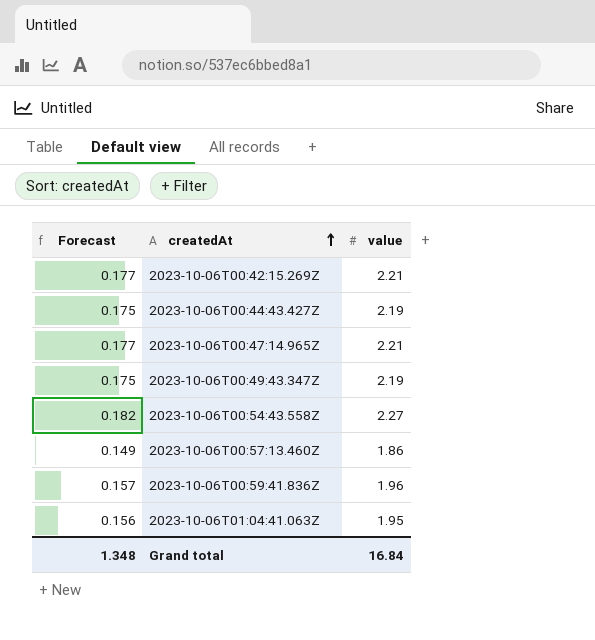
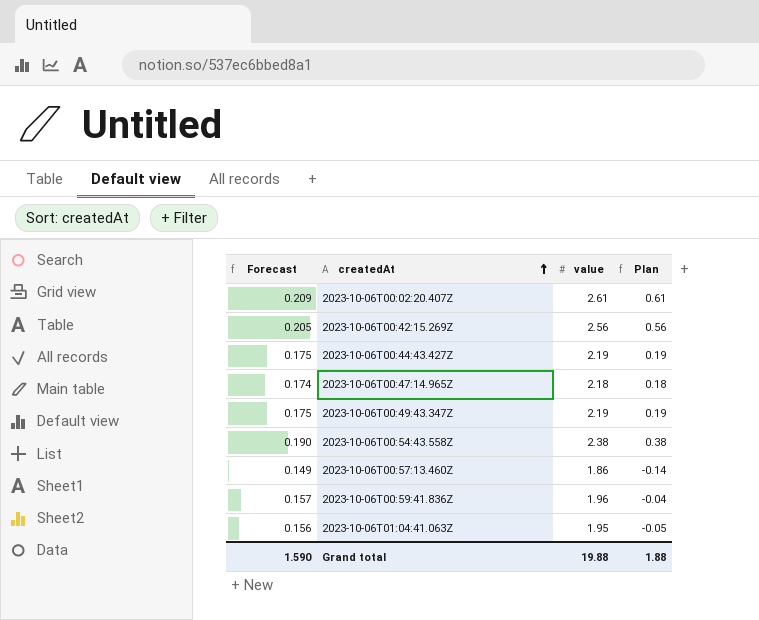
column Plan | formula: none -> [value] - 2
row 2023-10-06T00:02:20.407Z: none -> 0.209 | 2.61 | 0.61
2023-10-06T00:42:15.269Z | Forecast: 0.177 -> 0.205
2023-10-06T00:42:15.269Z | value: 2.21 -> 2.56
2023-10-06T00:47:14.965Z | Forecast: 0.177 -> 0.174
2023-10-06T00:47:14.965Z | value: 2.21 -> 2.18
2023-10-06T00:54:43.558Z | Forecast: 0.182 -> 0.190
2023-10-06T00:54:43.558Z | value: 2.27 -> 2.38
Grand total | Forecast: 1.348 -> 1.590
Grand total | value: 16.84 -> 19.88

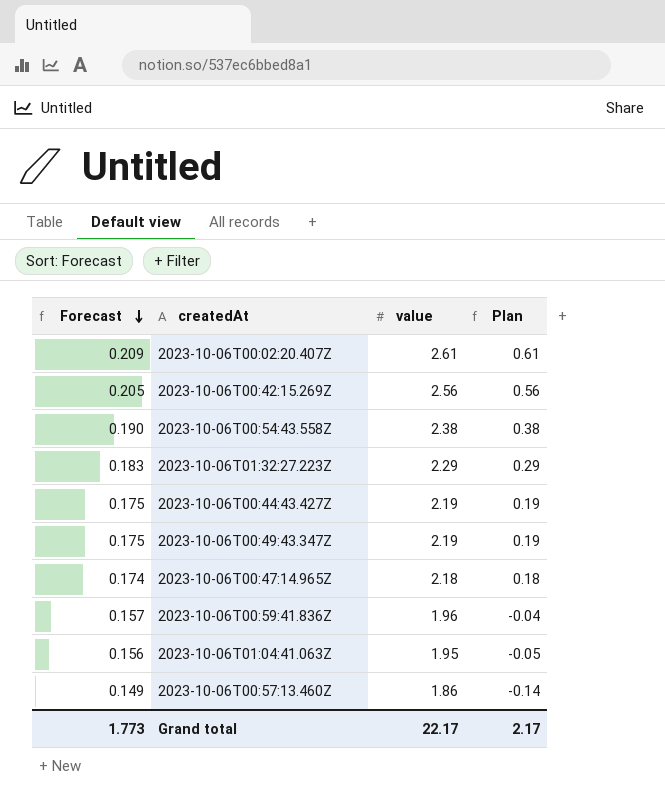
row order: createdAt ascending -> Forecast descending
row 2023-10-06T01:32:27.223Z: none -> 0.183 | 2.29 | 0.29
Grand total | Forecast: 1.590 -> 1.773
Grand total | value: 19.88 -> 22.17
Grand total | Plan: 1.88 -> 2.17

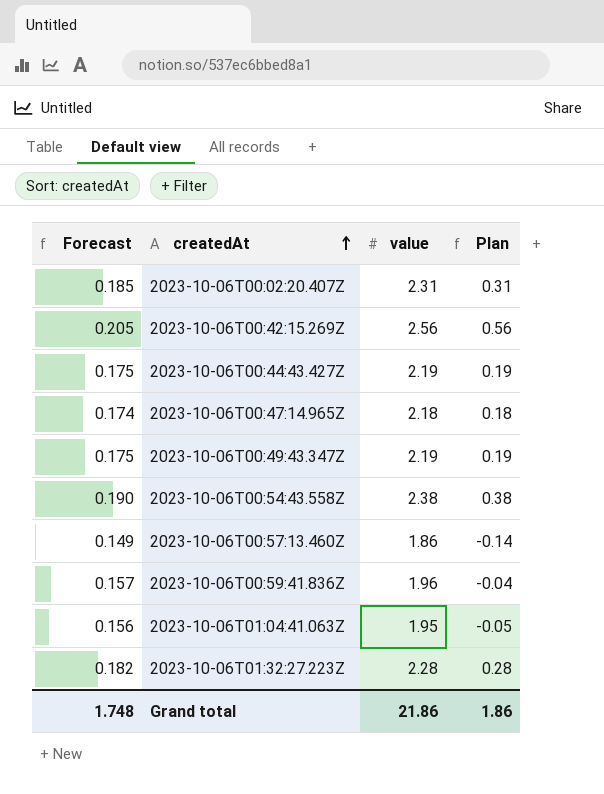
row order: Forecast descending -> createdAt ascending
2023-10-06T00:02:20.407Z | Forecast: 0.209 -> 0.185
2023-10-06T00:02:20.407Z | value: 2.61 -> 2.31
2023-10-06T00:02:20.407Z | Plan: 0.61 -> 0.31
2023-10-06T01:32:27.223Z | Forecast: 0.183 -> 0.182
2023-10-06T01:32:27.223Z | value: 2.29 -> 2.28
2023-10-06T01:32:27.223Z | Plan: 0.29 -> 0.28
Grand total | Forecast: 1.773 -> 1.748
Grand total | value: 22.17 -> 21.86
Grand total | Plan: 2.17 -> 1.86

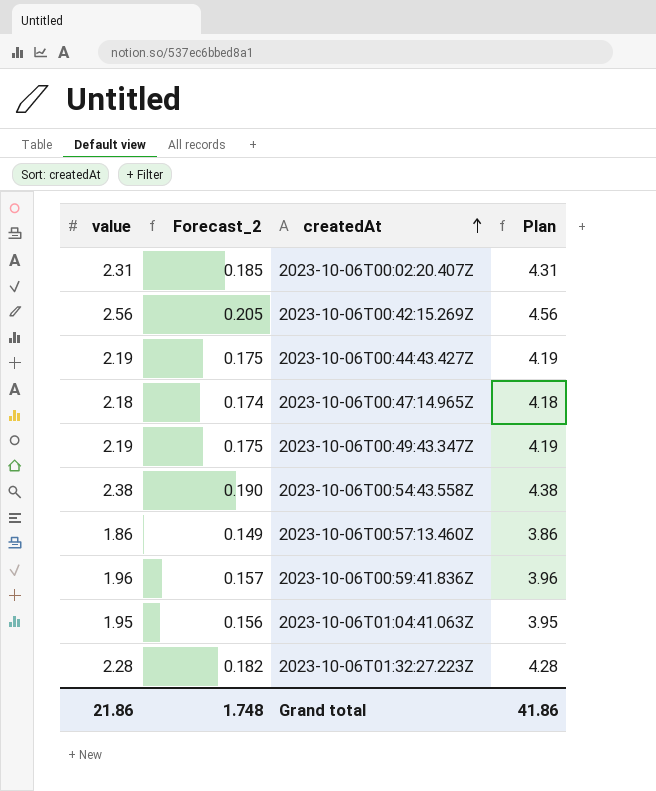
column value | position: 3 -> 1
column name: Forecast -> Forecast_2
column Plan | formula: [value] - 2 -> [value] + 2
Grand total | Plan: 1.86 -> 41.86

